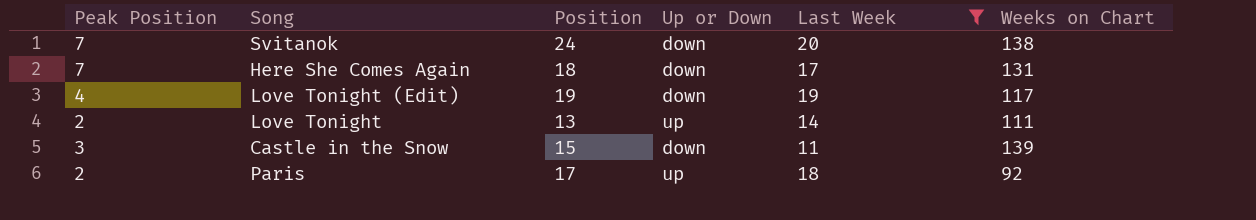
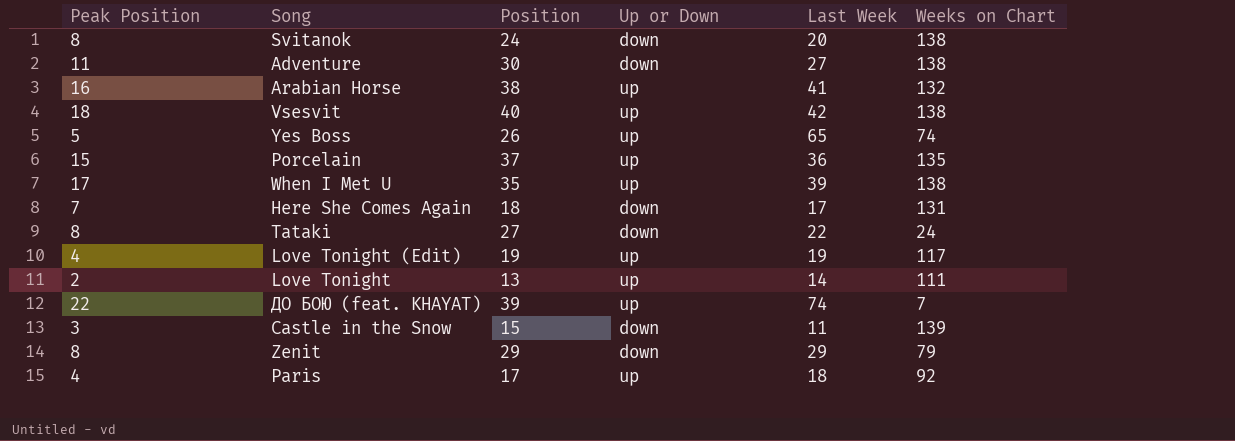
filter: Last Week <= 20 -> none
Svitanok | Peak Position: 7 -> 8
Love Tonight (Edit) | Up or Down: down -> up
Paris | Peak Position: 2 -> 4

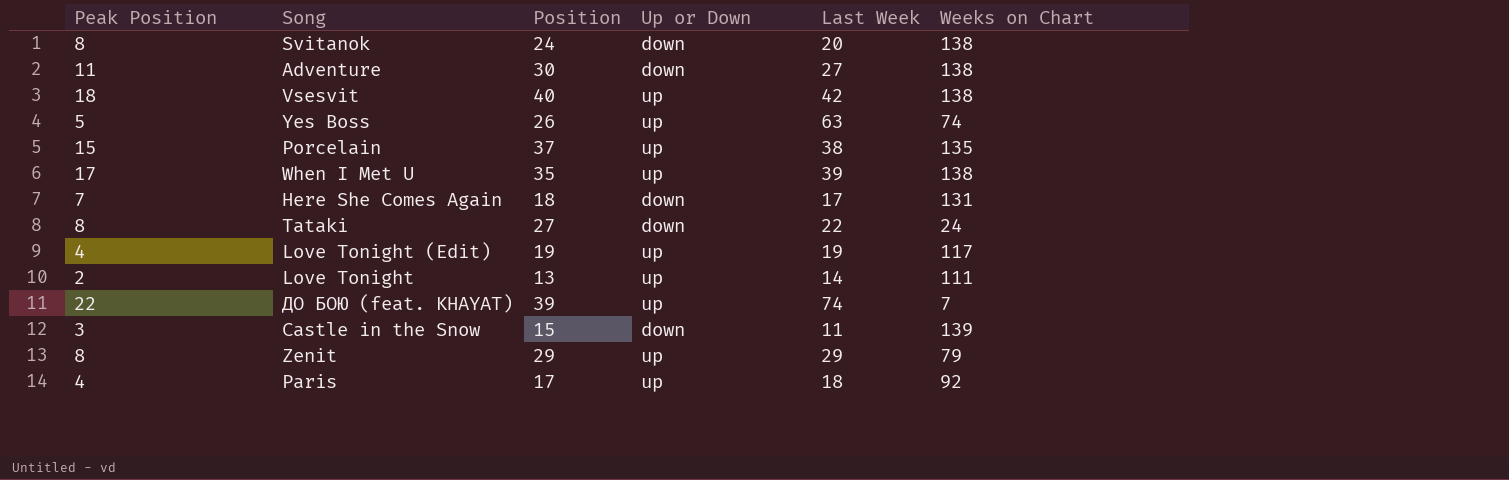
row Arabian Horse: 16 | 38 | up | 41 | 132 -> none
Yes Boss | Last Week: 65 -> 63
Porcelain | Last Week: 36 -> 38
Zenit | Up or Down: down -> up

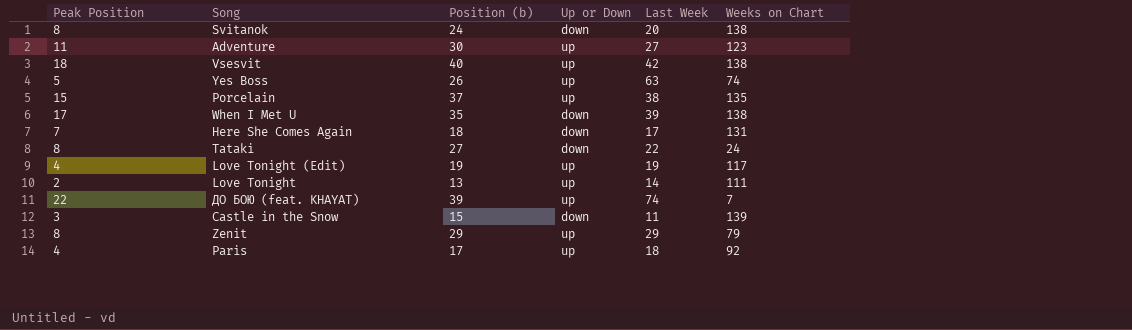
column name: Position -> Position (b)
Adventure | Up or Down: down -> up
Adventure | Weeks on Chart: 138 -> 123
When I Met U | Up or Down: up -> down

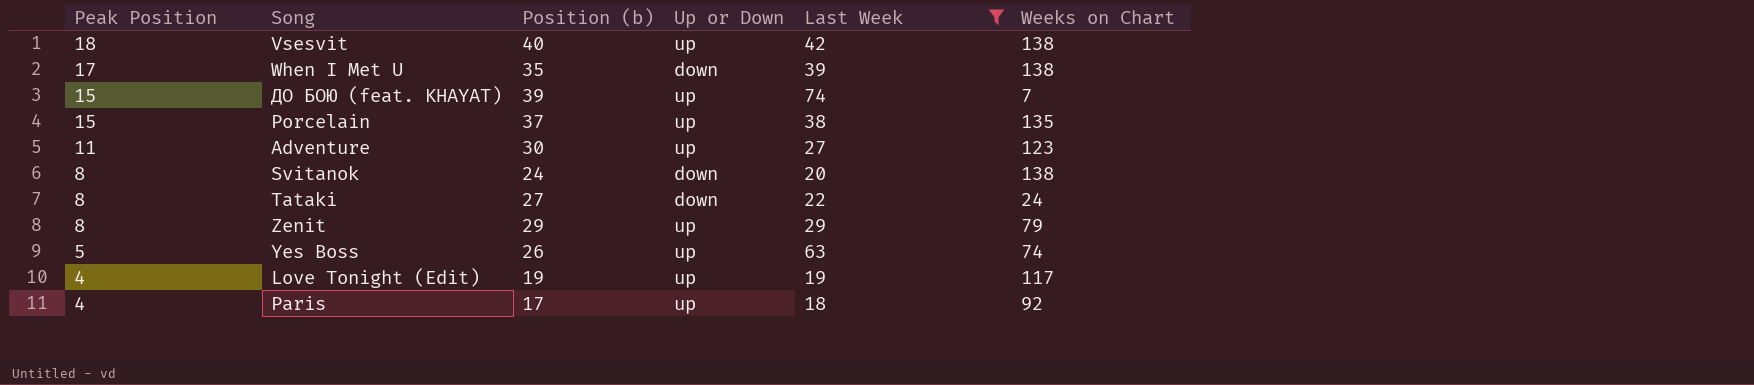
filter: none -> Last Week >= 18
row order: none -> Peak Position descending
ДО БОЮ (feat. KHAYAT) | Peak Position: 22 -> 15

